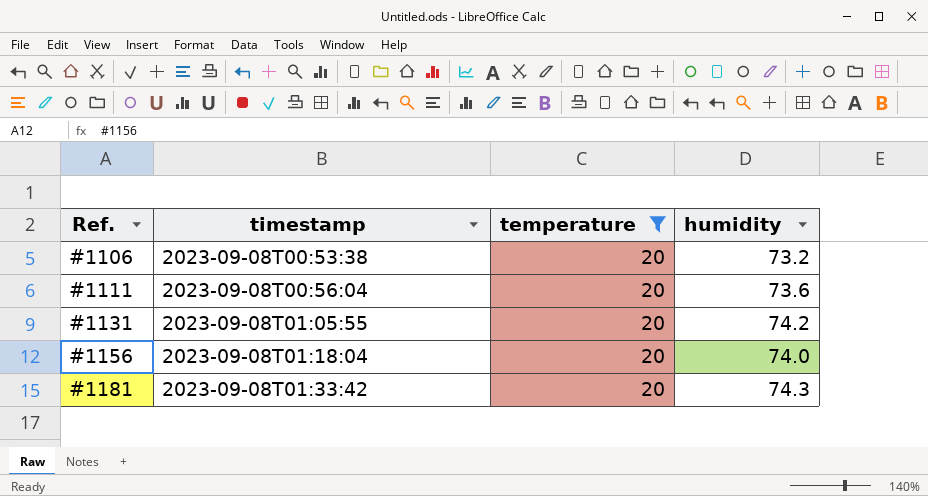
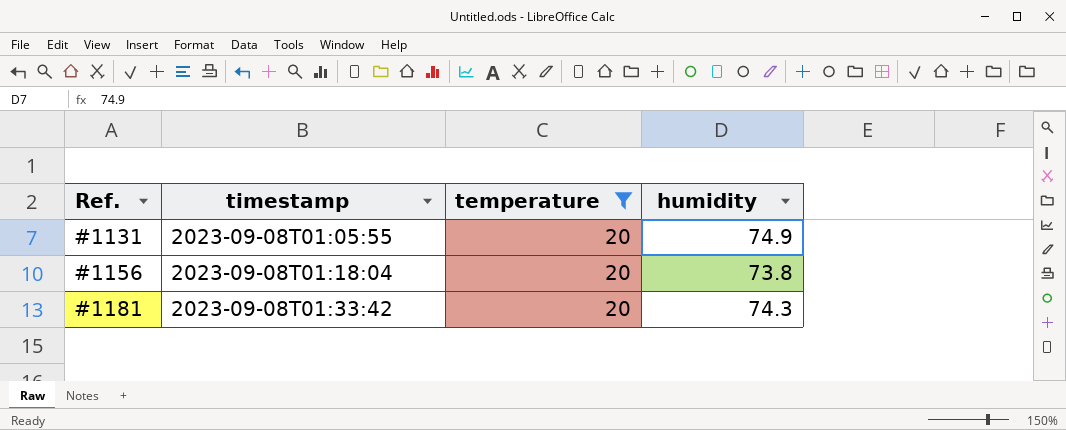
row #1106: 2023-09-08T00:53:38 | 20 | 73.2 -> none
row #1111: 2023-09-08T00:56:04 | 20 | 73.6 -> none
#1131 | humidity: 74.2 -> 74.9
#1156 | humidity: 74.0 -> 73.8

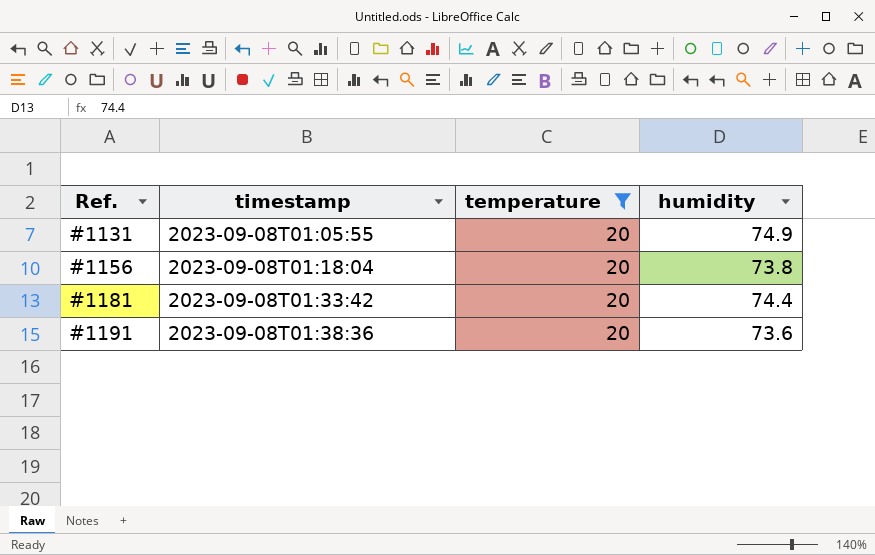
#1181 | humidity: 74.3 -> 74.4
row #1191: none -> 2023-09-08T01:38:36 | 20 | 73.6

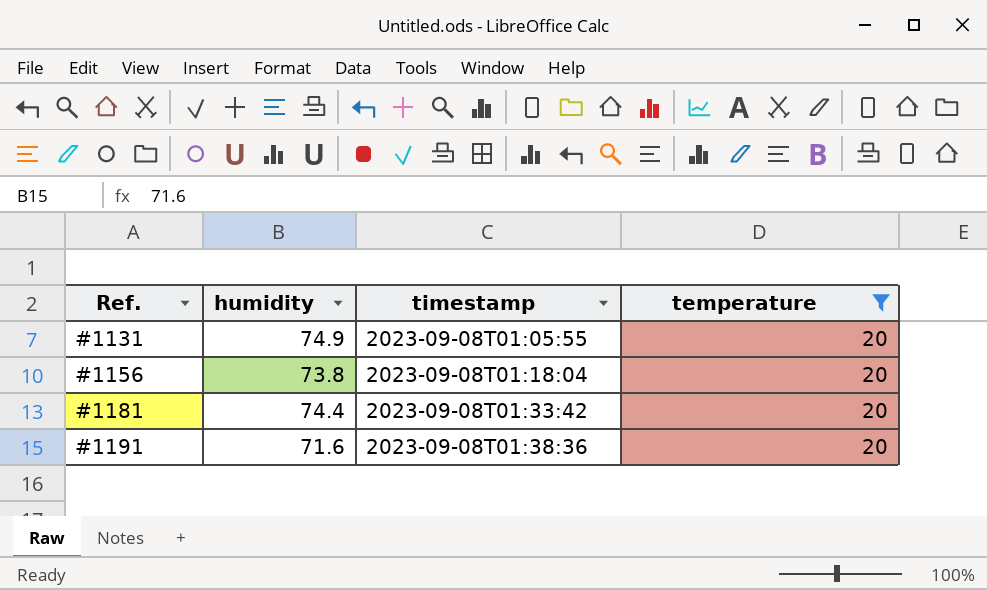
column humidity | position: 4 -> 2
#1191 | humidity: 73.6 -> 71.6

